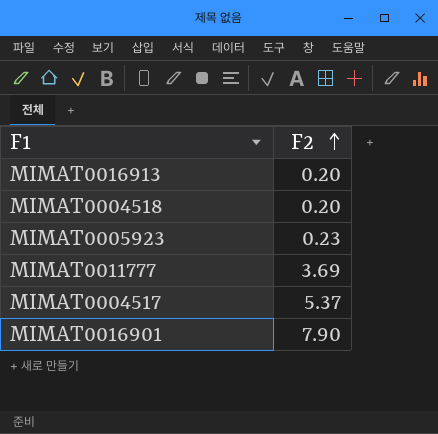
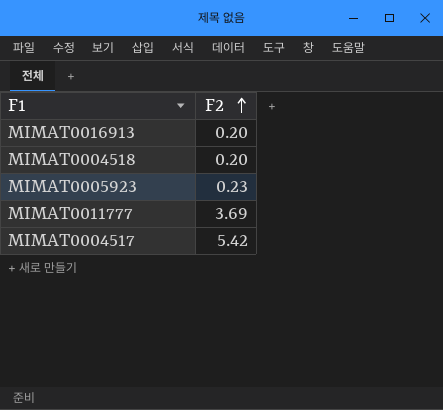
row MIMAT0016901: 7.90 -> none
MIMAT0004517 | F2: 5.37 -> 5.42

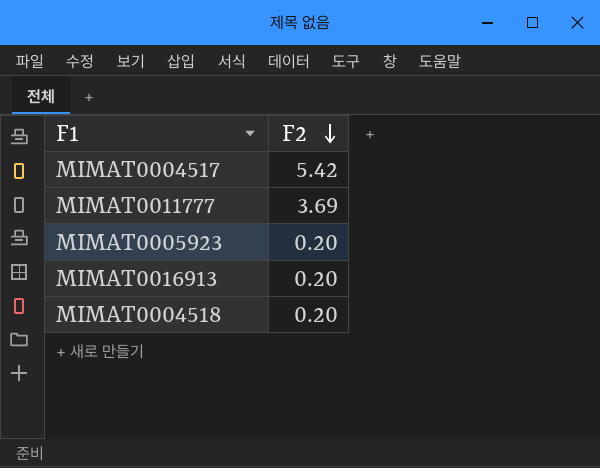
row order: F2 ascending -> F2 descending
MIMAT0005923 | F2: 0.23 -> 0.20

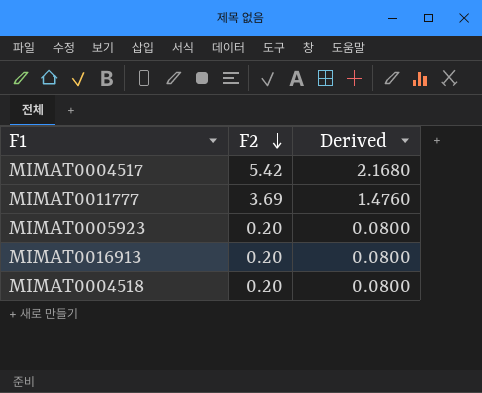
column Derived | formula: none -> [F2] * 0.4

